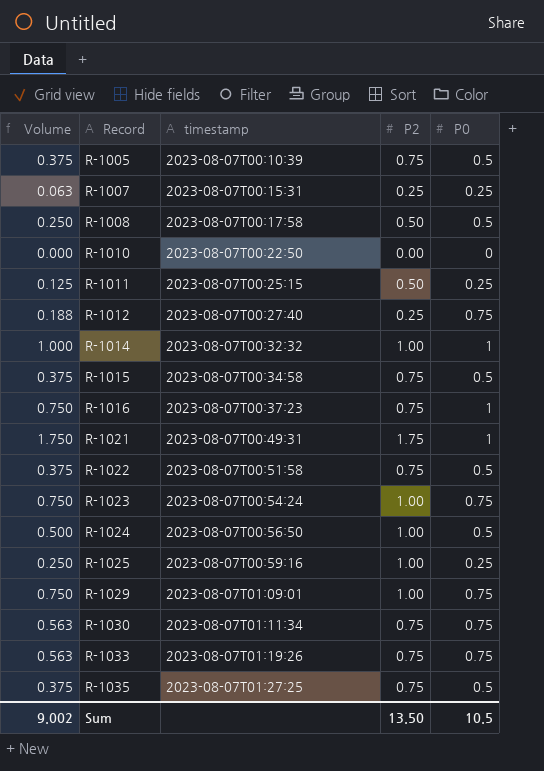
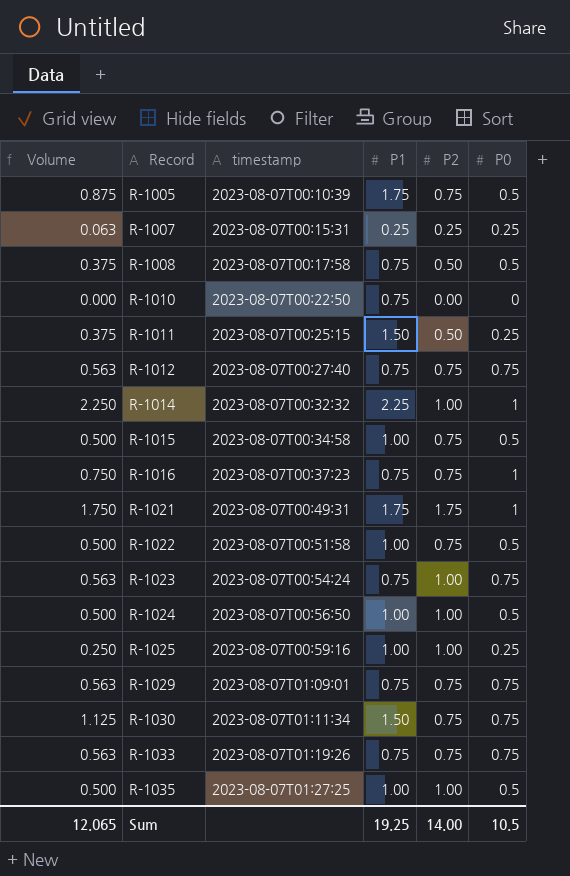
column Volume | formula: [P2] * [P0] -> [P1] * [P0]
column P1 | position: none -> 4
R-1012 | P2: 0.25 -> 0.75
R-1029 | P2: 1.00 -> 0.75
R-1035 | P2: 0.75 -> 1.00
Sum | Volume: 9.002 -> 12.065
Sum | P2: 13.50 -> 14.00

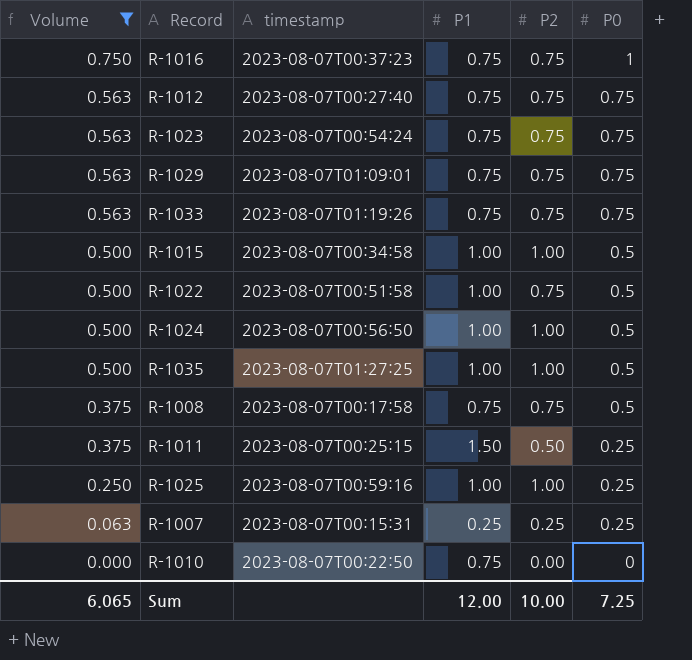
filter: none -> Volume <= 0.750
row order: Record ascending -> Volume descending
R-1023 | P2: 1.00 -> 0.75
R-1015 | P2: 0.75 -> 1.00
R-1008 | P2: 0.50 -> 0.75
Sum | Volume: 12.065 -> 6.065
Sum | P1: 19.25 -> 12.00
Sum | P2: 14.00 -> 10.00
Sum | P0: 10.5 -> 7.25

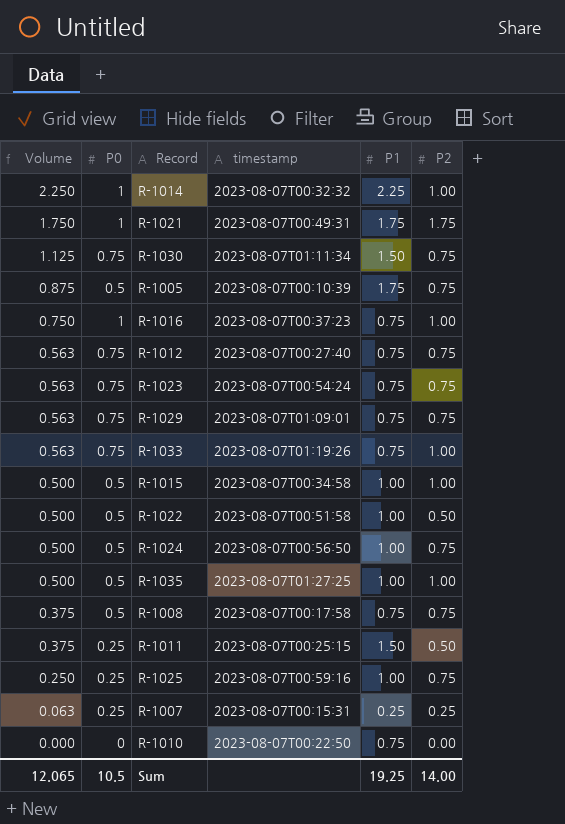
filter: Volume <= 0.750 -> none
column P0 | position: 6 -> 2
R-1016 | P2: 0.75 -> 1.00
R-1033 | P2: 0.75 -> 1.00
R-1022 | P2: 0.75 -> 0.50
R-1024 | P2: 1.00 -> 0.75
R-1025 | P2: 1.00 -> 0.75
Sum | Volume: 6.065 -> 12.065
Sum | P0: 7.25 -> 10.5
Sum | P1: 12.00 -> 19.25
Sum | P2: 10.00 -> 14.00

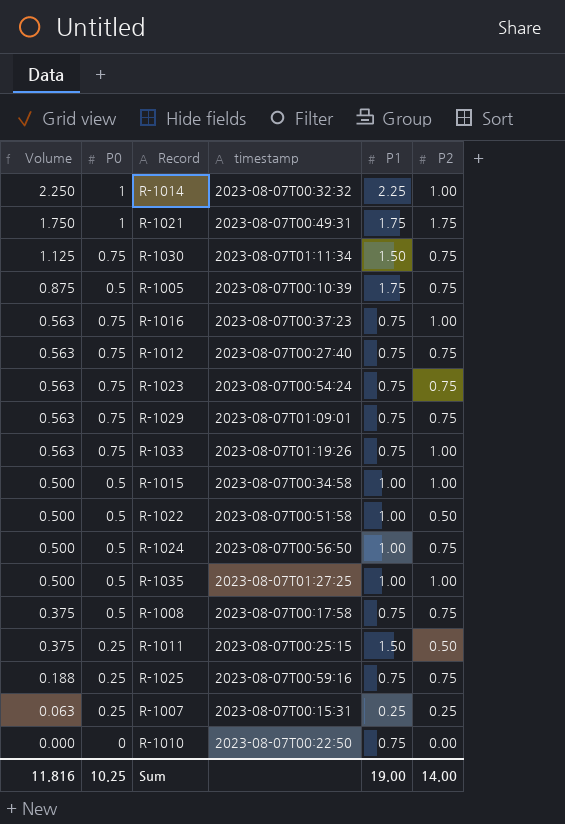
R-1016 | Volume: 0.750 -> 0.563
R-1016 | P0: 1 -> 0.75
R-1025 | Volume: 0.250 -> 0.188
R-1025 | P1: 1.00 -> 0.75
Sum | Volume: 12.065 -> 11.816
Sum | P0: 10.5 -> 10.25
Sum | P1: 19.25 -> 19.00

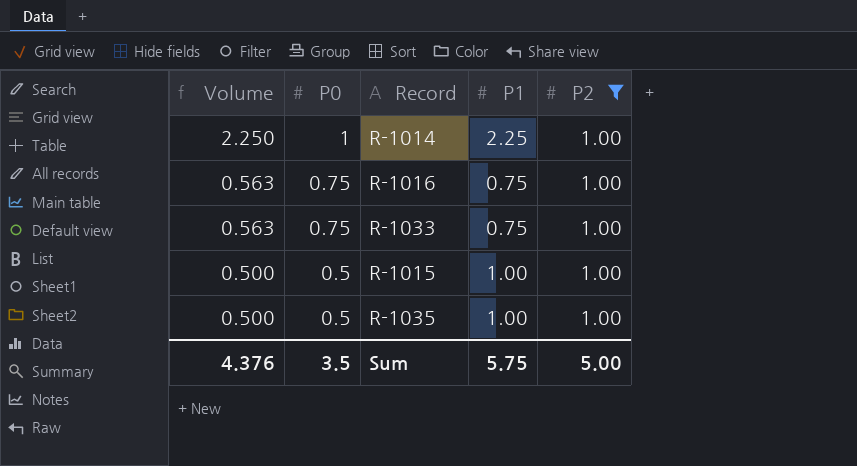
filter: none -> P2 = 1.00
column timestamp | position: 4 -> none
Sum | Volume: 11.816 -> 4.376
Sum | P0: 10.25 -> 3.5
Sum | P1: 19.00 -> 5.75
Sum | P2: 14.00 -> 5.00

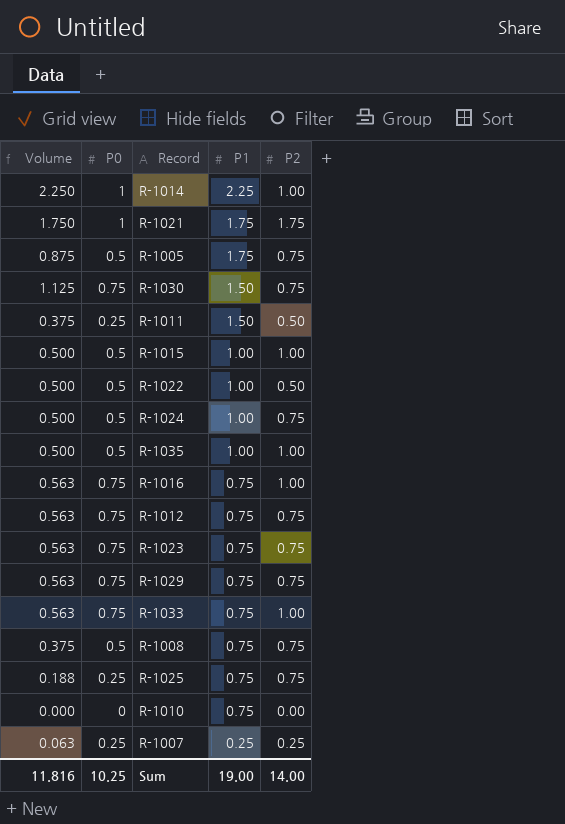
filter: P2 = 1.00 -> none
row order: Volume descending -> P1 descending
Sum | Volume: 4.376 -> 11.816
Sum | P0: 3.5 -> 10.25
Sum | P1: 5.75 -> 19.00
Sum | P2: 5.00 -> 14.00

